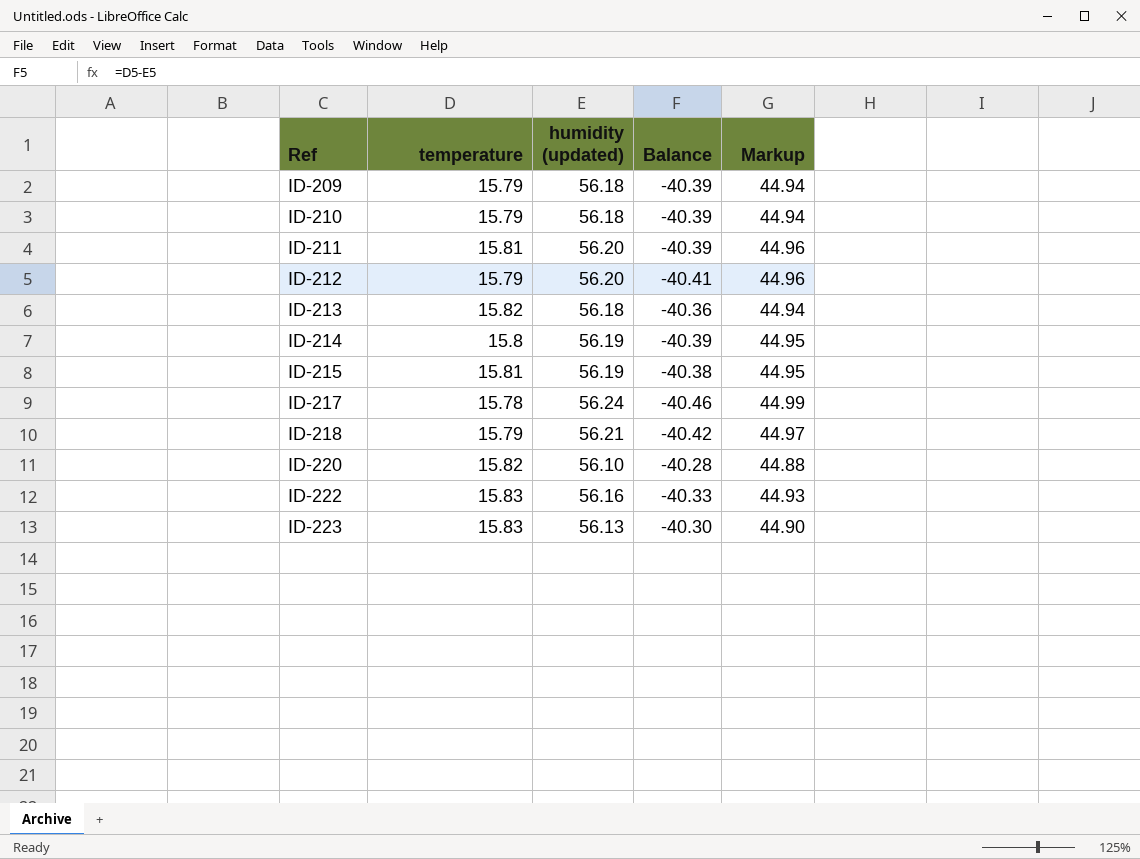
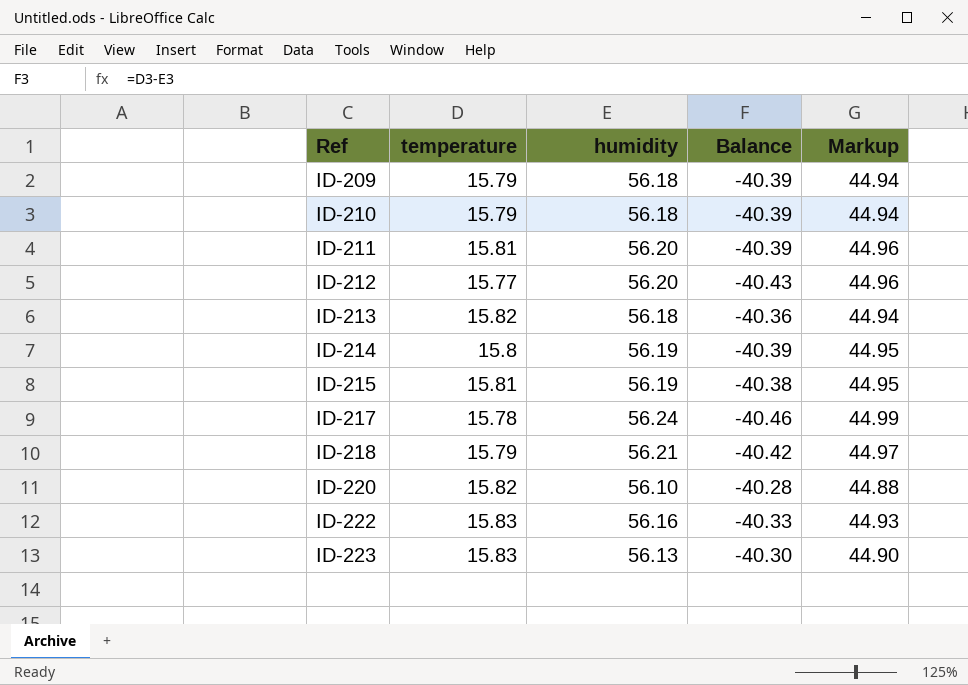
column name: humidity (updated) -> humidity
ID-212 | temperature: 15.79 -> 15.77
ID-212 | Balance: -40.41 -> -40.43

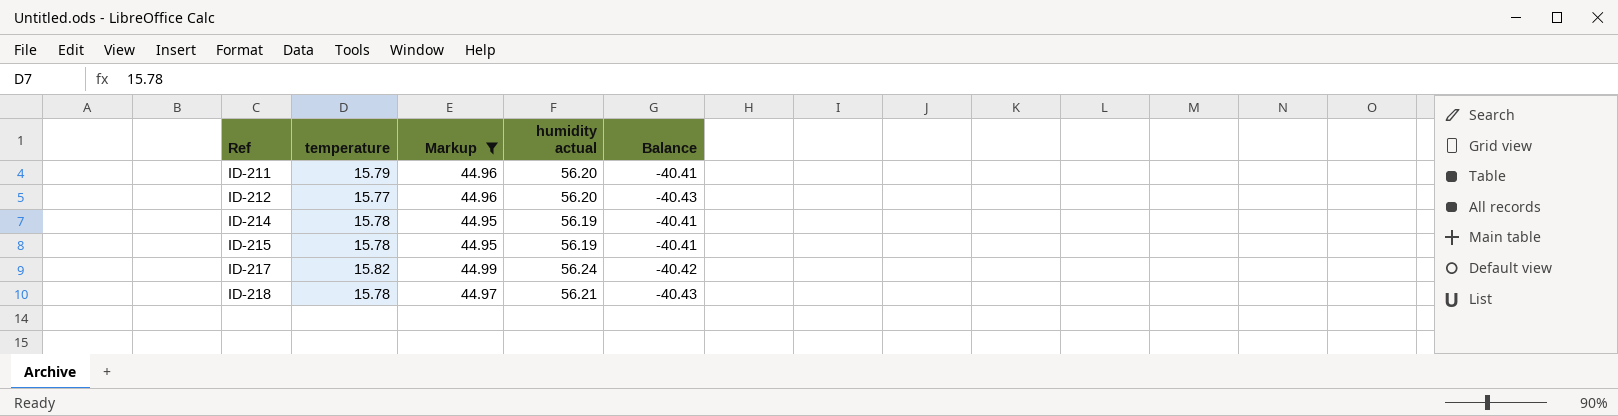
filter: none -> Markup >= 44.95
column Markup | position: 5 -> 3
column name: humidity -> humidity actual
ID-211 | temperature: 15.81 -> 15.79
ID-211 | Balance: -40.39 -> -40.41
ID-214 | temperature: 15.8 -> 15.78
ID-214 | Balance: -40.39 -> -40.41
ID-215 | temperature: 15.81 -> 15.78
ID-215 | Balance: -40.38 -> -40.41
ID-217 | temperature: 15.78 -> 15.82
ID-217 | Balance: -40.46 -> -40.42
ID-218 | temperature: 15.79 -> 15.78
ID-218 | Balance: -40.42 -> -40.43

